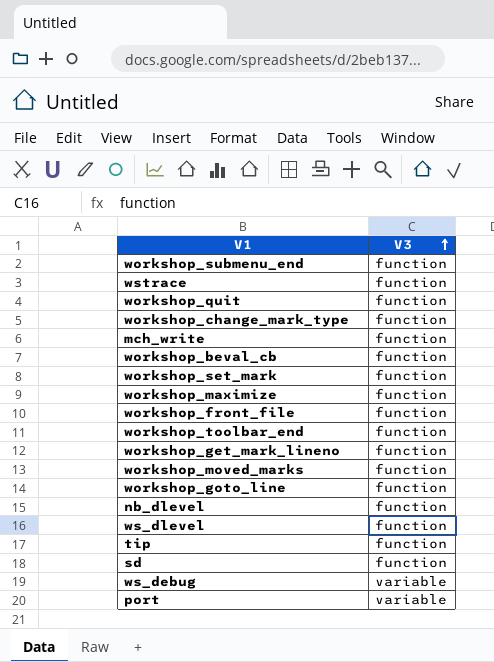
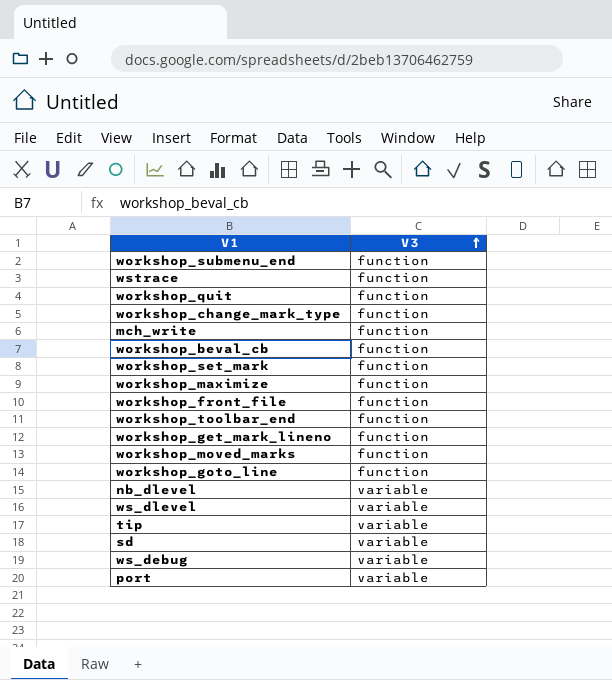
nb_dlevel | V3: function -> variable
ws_dlevel | V3: function -> variable
tip | V3: function -> variable
sd | V3: function -> variable

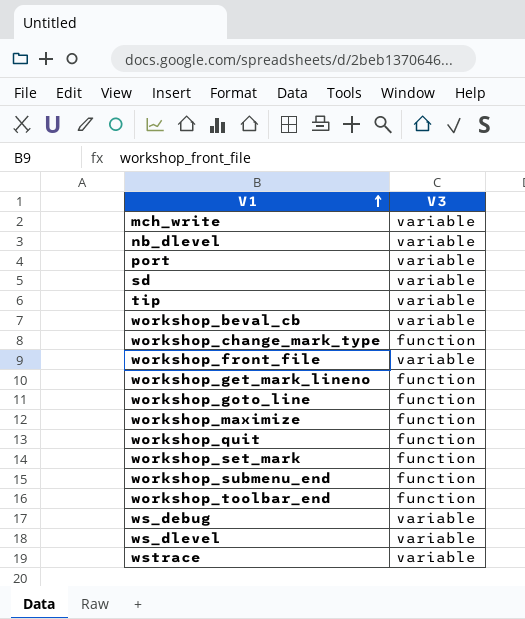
row order: V3 ascending -> V1 ascending
row workshop_moved_marks: function -> none
mch_write | V3: function -> variable
workshop_beval_cb | V3: function -> variable
workshop_front_file | V3: function -> variable
wstrace | V3: function -> variable

